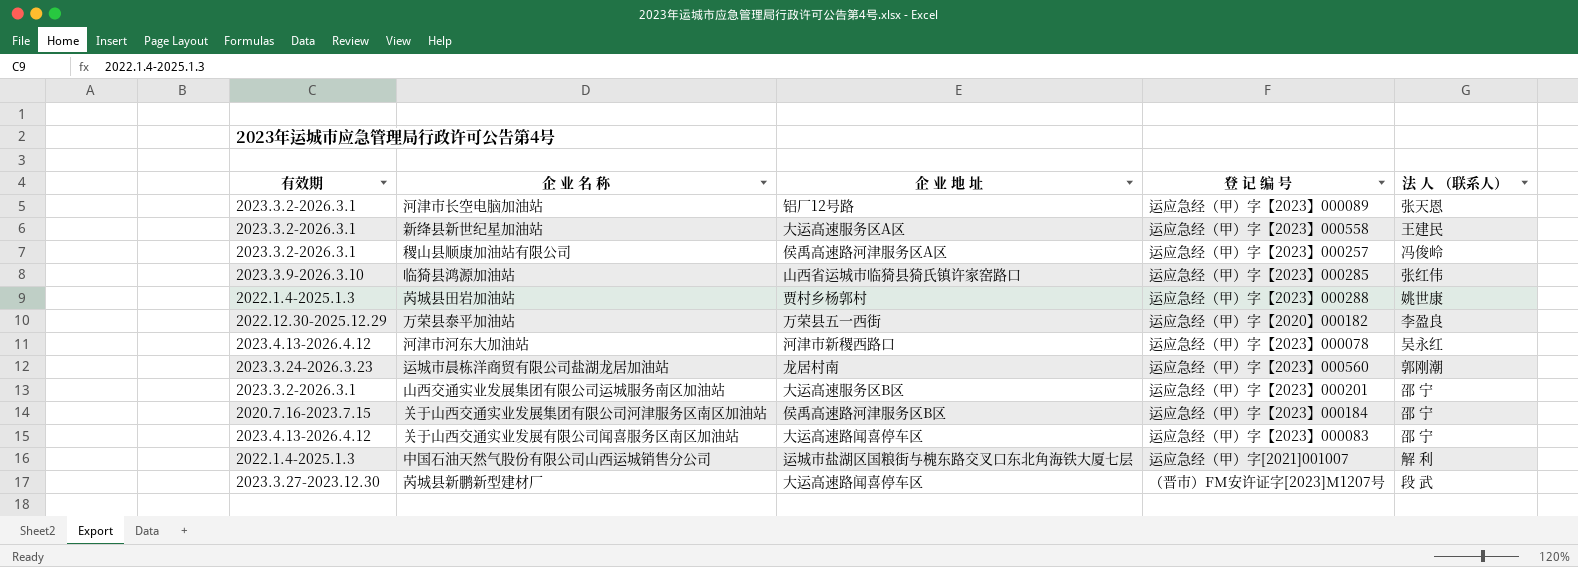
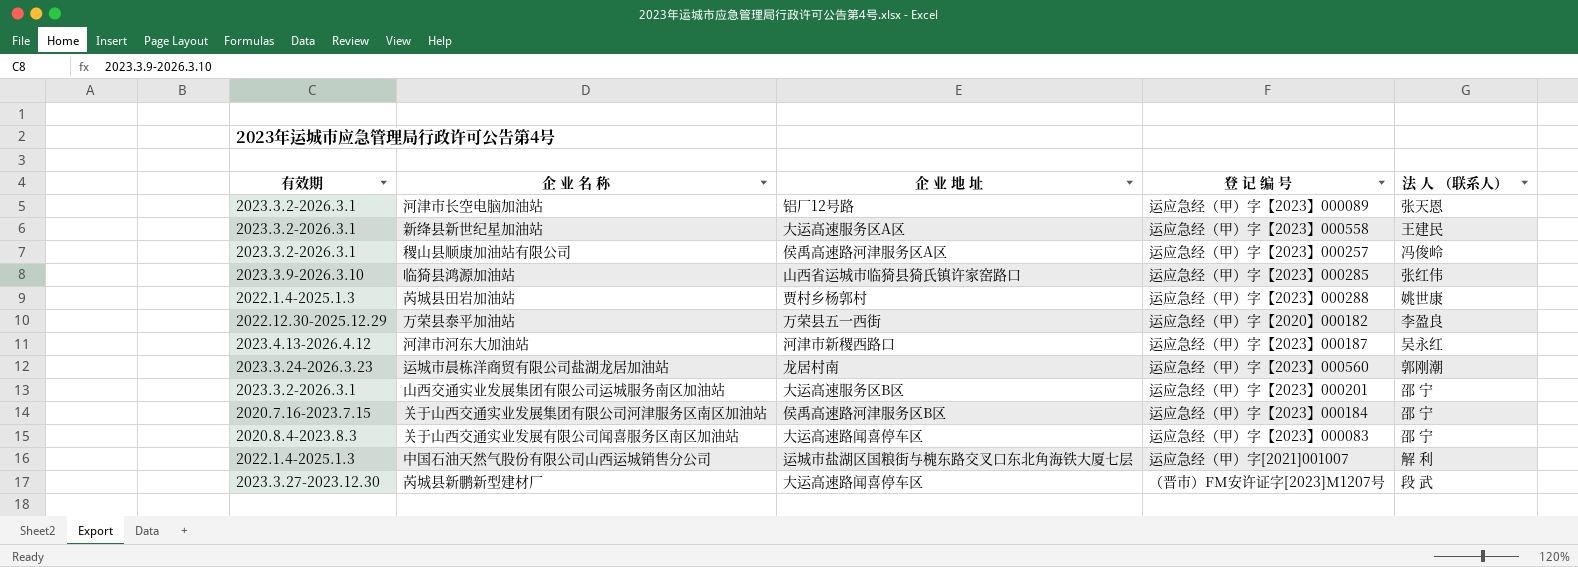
河津市河东大加油站 | 登 记 编 号: 运应急经（甲）字【2023】000078 -> 运应急经（甲）字【2023】000187
关于山西交通实业发展有限公司闻喜服务区南区加油站 | 有效期: 2023.4.13-2026.4.12 -> 2020.8.4-2023.8.3

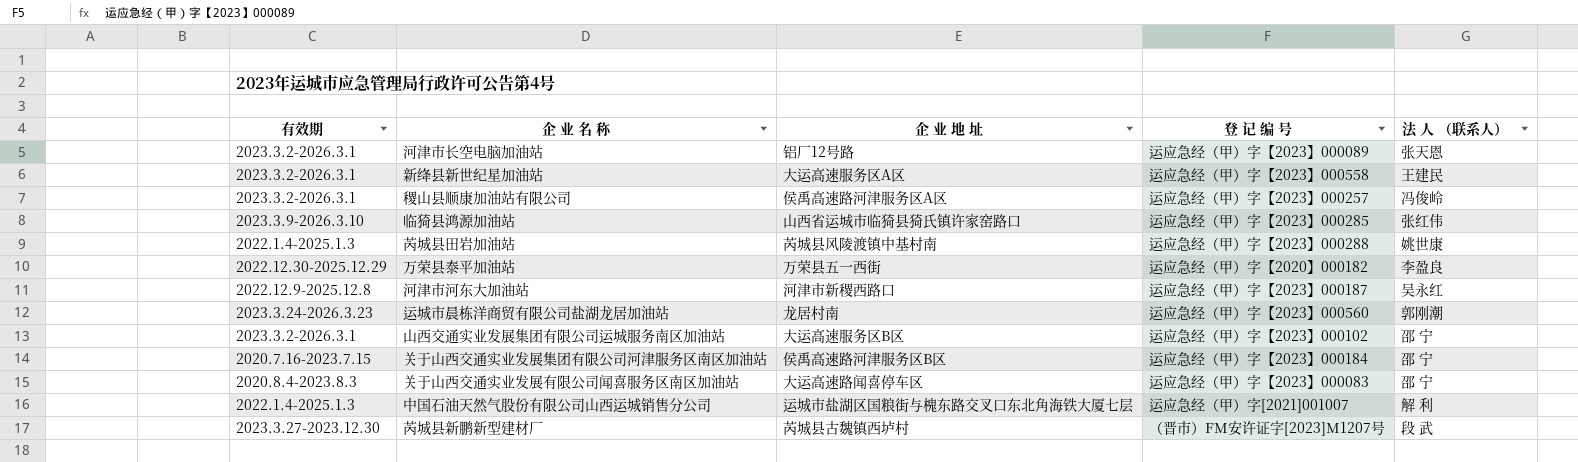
芮城县田岩加油站 | 企 业 地 址: 贾村乡杨郭村 -> 芮城县风陵渡镇中基村南
河津市河东大加油站 | 有效期: 2023.4.13-2026.4.12 -> 2022.12.9-2025.12.8
山西交通实业发展集团有限公司运城服务南区加油站 | 登 记 编 号: 运应急经（甲）字【2023】000201 -> 运应急经（甲）字【2023】000102
芮城县新鹏新型建材厂 | 企 业 地 址: 大运高速路闻喜停车区 -> 芮城县古魏镇西垆村

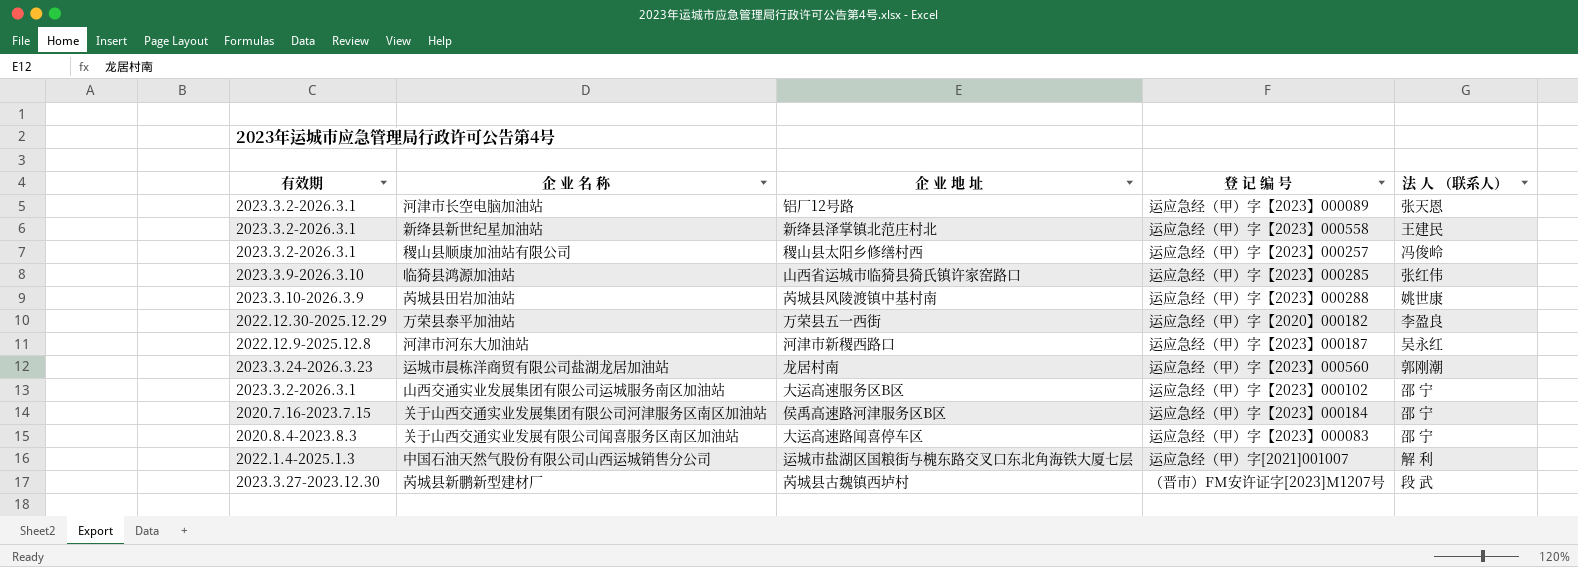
新绛县新世纪星加油站 | 企 业 地 址: 大运高速服务区A区 -> 新绛县泽掌镇北范庄村北
稷山县顺康加油站有限公司 | 企 业 地 址: 侯禹高速路河津服务区A区 -> 稷山县太阳乡修缮村西
芮城县田岩加油站 | 有效期: 2022.1.4-2025.1.3 -> 2023.3.10-2026.3.9

